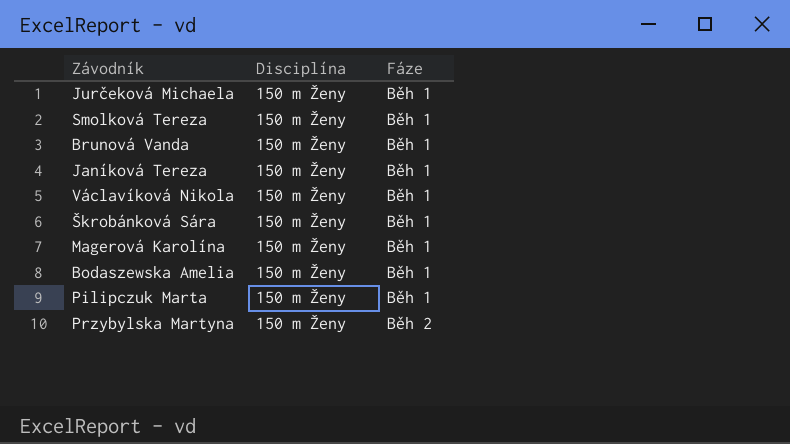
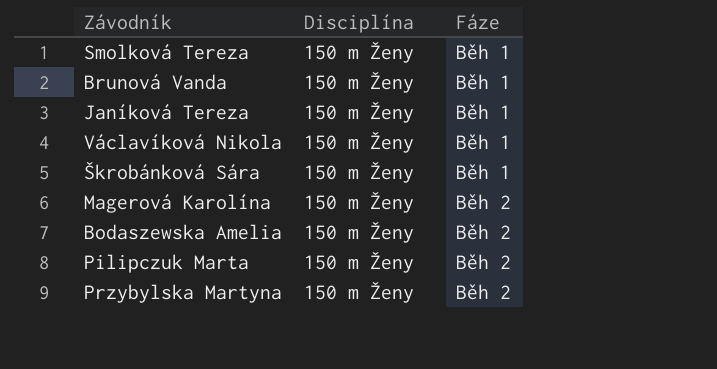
row Jurčeková Michaela: 150 m Ženy | Běh 1 -> none
Magerová Karolína | Fáze: Běh 1 -> Běh 2
Bodaszewska Amelia | Fáze: Běh 1 -> Běh 2
Pilipczuk Marta | Fáze: Běh 1 -> Běh 2

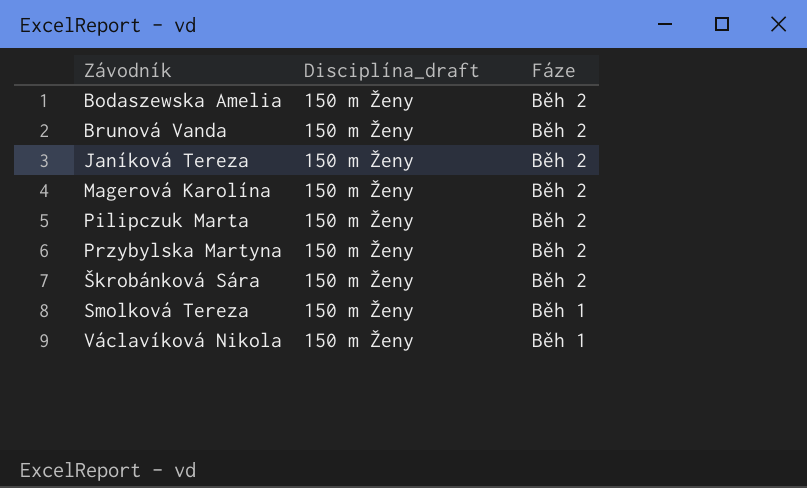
row order: Fáze ascending -> Závodník ascending
column name: Disciplína -> Disciplína_draft
Brunová Vanda | Fáze: Běh 1 -> Běh 2
Janíková Tereza | Fáze: Běh 1 -> Běh 2
Škrobánková Sára | Fáze: Běh 1 -> Běh 2

